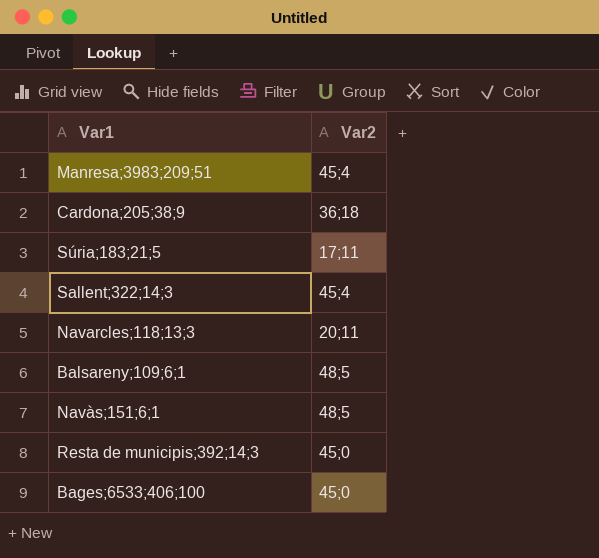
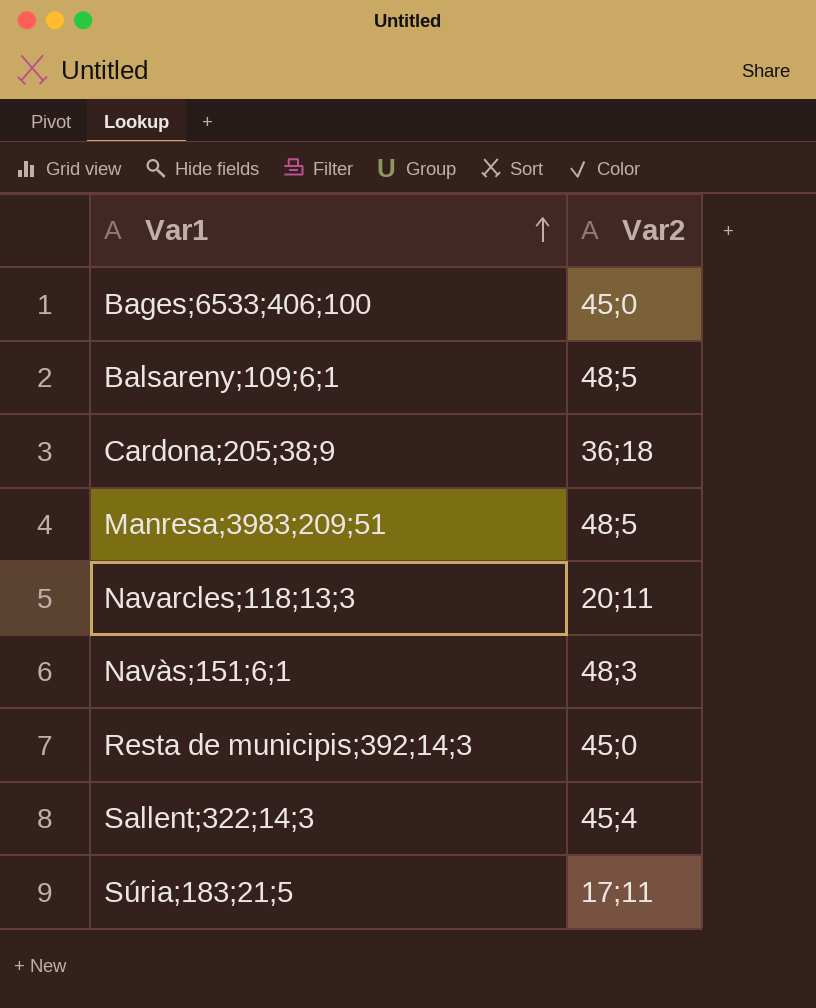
row order: none -> Var1 ascending
Manresa;3983;209;51 | Var2: 45;4 -> 48;5
Navàs;151;6;1 | Var2: 48;5 -> 48;3

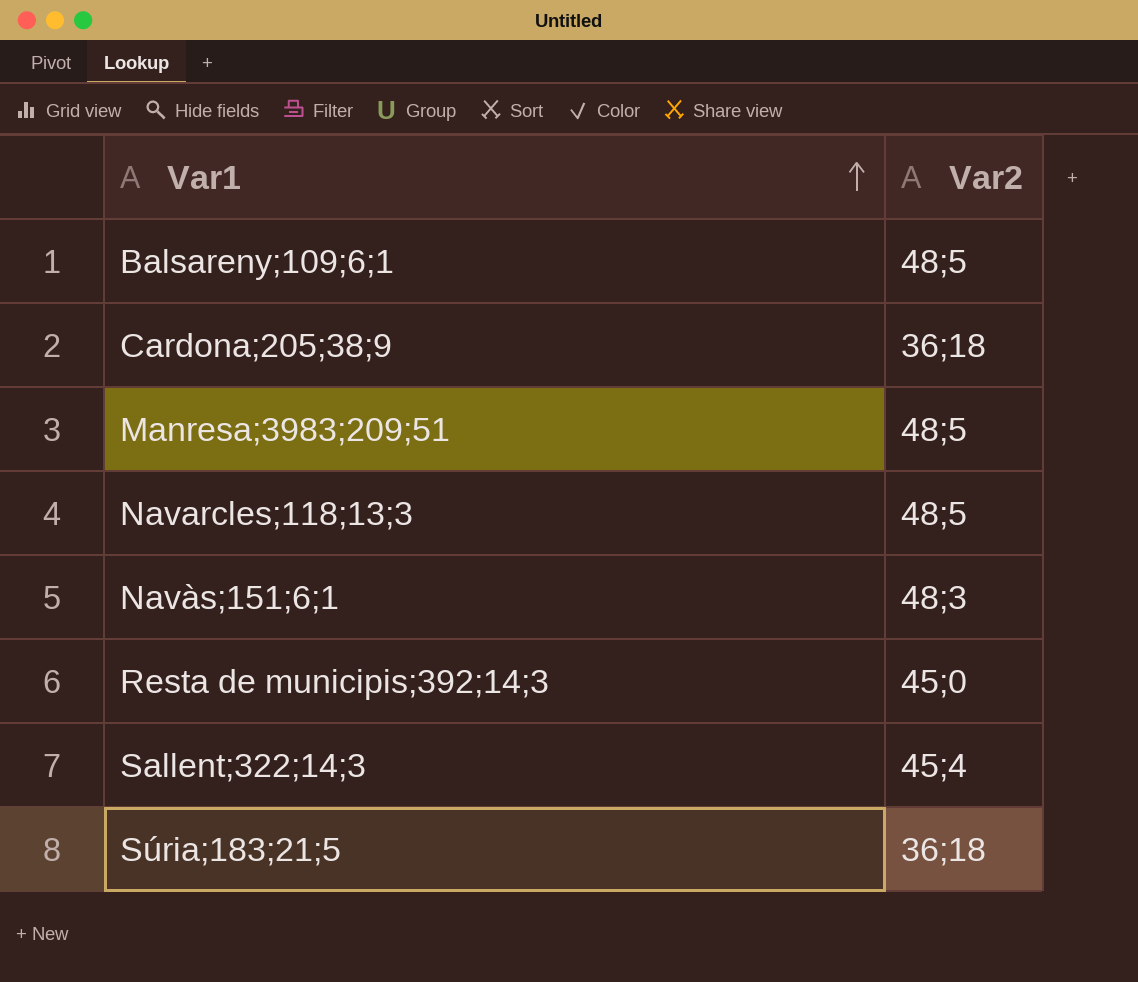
row Bages;6533;406;100: 45;0 -> none
Navarcles;118;13;3 | Var2: 20;11 -> 48;5
Súria;183;21;5 | Var2: 17;11 -> 36;18

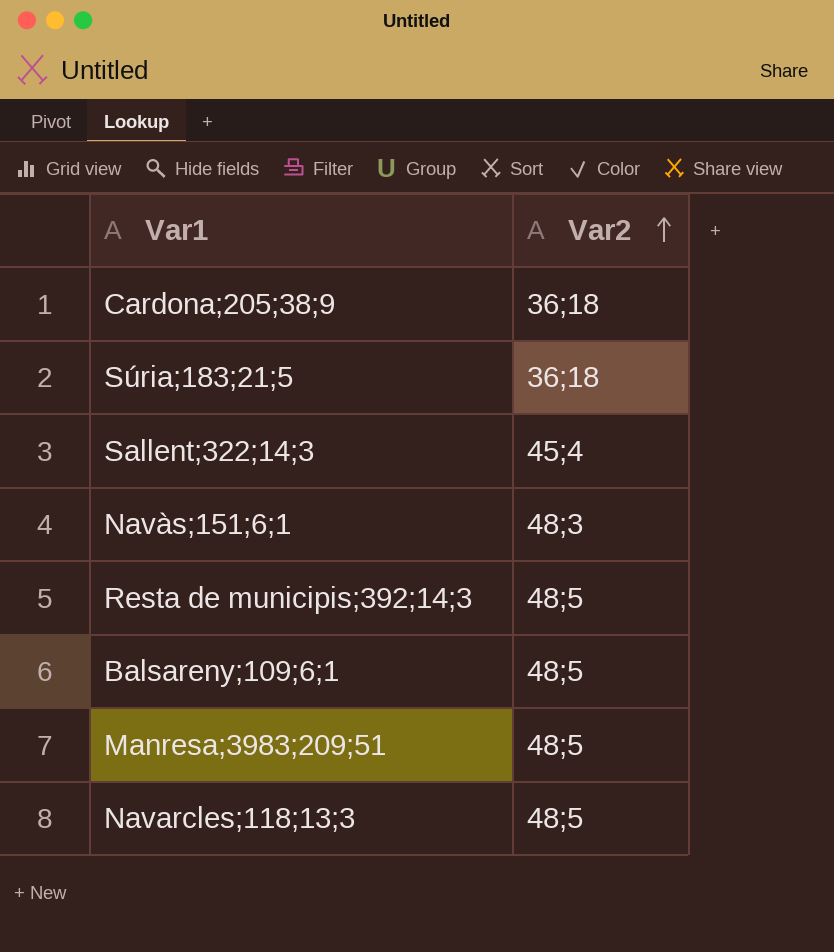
row order: Var1 ascending -> Var2 ascending
Resta de municipis;392;14;3 | Var2: 45;0 -> 48;5

